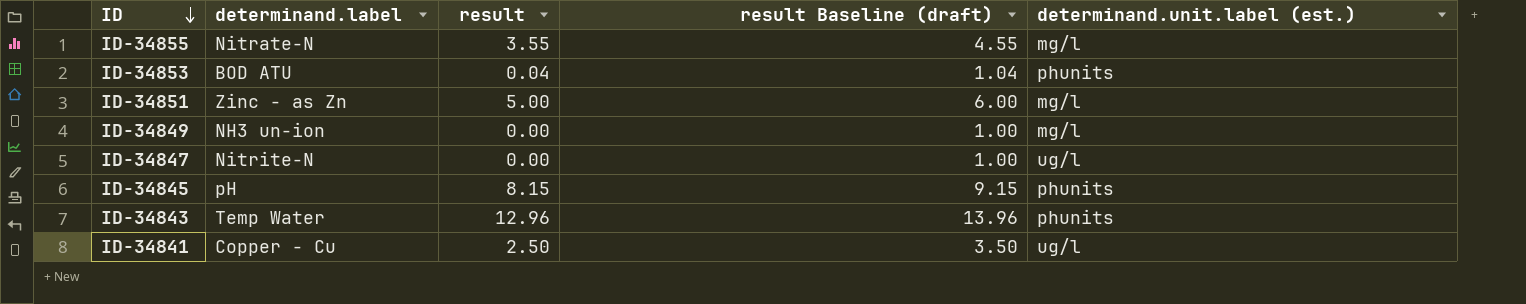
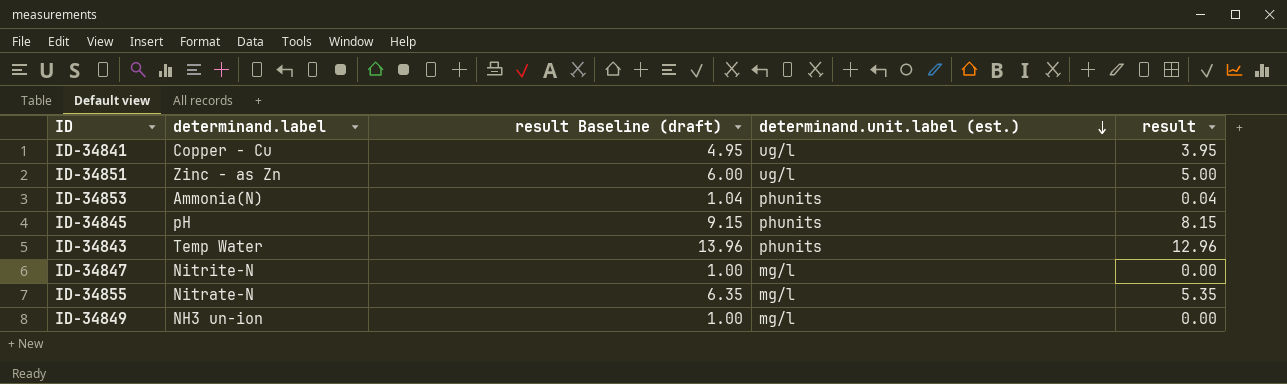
row order: ID descending -> determinand.unit.label (est.) descending
column result | position: 3 -> 5
ID-34841 | result Baseline (draft): 3.50 -> 4.95
ID-34841 | result: 2.50 -> 3.95
ID-34851 | determinand.unit.label (est.): mg/l -> ug/l
ID-34853 | determinand.label: BOD ATU -> Ammonia(N)
ID-34847 | determinand.unit.label (est.): ug/l -> mg/l
ID-34855 | result Baseline (draft): 4.55 -> 6.35
ID-34855 | result: 3.55 -> 5.35

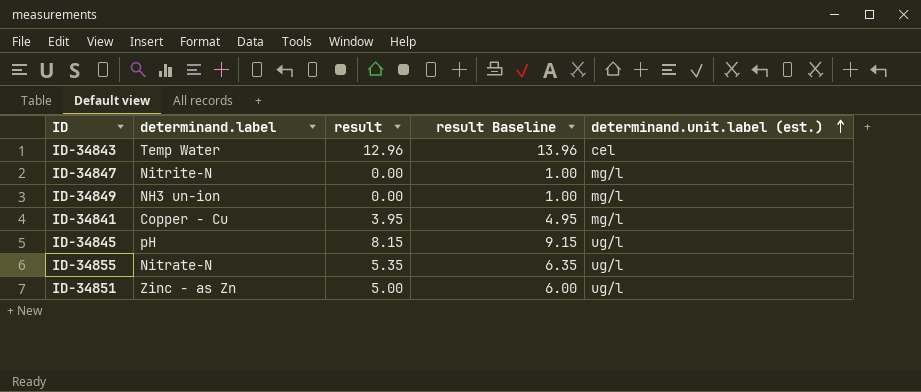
row order: determinand.unit.label (est.) descending -> determinand.unit.label (est.) ascending
column result | position: 5 -> 3
column name: result Baseline (draft) -> result Baseline
row ID-34853: Ammonia(N) | 1.04 | phunits | 0.04 -> none
ID-34843 | determinand.unit.label (est.): phunits -> cel
ID-34841 | determinand.unit.label (est.): ug/l -> mg/l
ID-34845 | determinand.unit.label (est.): phunits -> ug/l
ID-34855 | determinand.unit.label (est.): mg/l -> ug/l

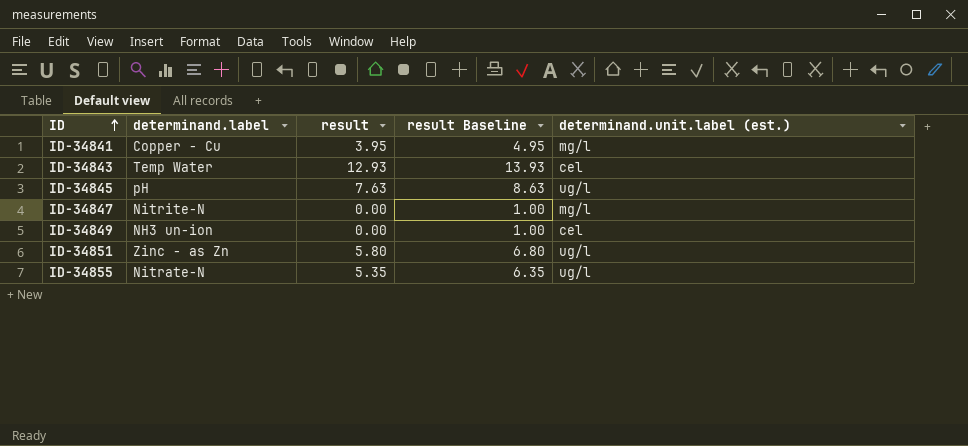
row order: determinand.unit.label (est.) ascending -> ID ascending
ID-34843 | result: 12.96 -> 12.93
ID-34843 | result Baseline: 13.96 -> 13.93
ID-34845 | result: 8.15 -> 7.63
ID-34845 | result Baseline: 9.15 -> 8.63
ID-34849 | determinand.unit.label (est.): mg/l -> cel
ID-34851 | result: 5.00 -> 5.80
ID-34851 | result Baseline: 6.00 -> 6.80

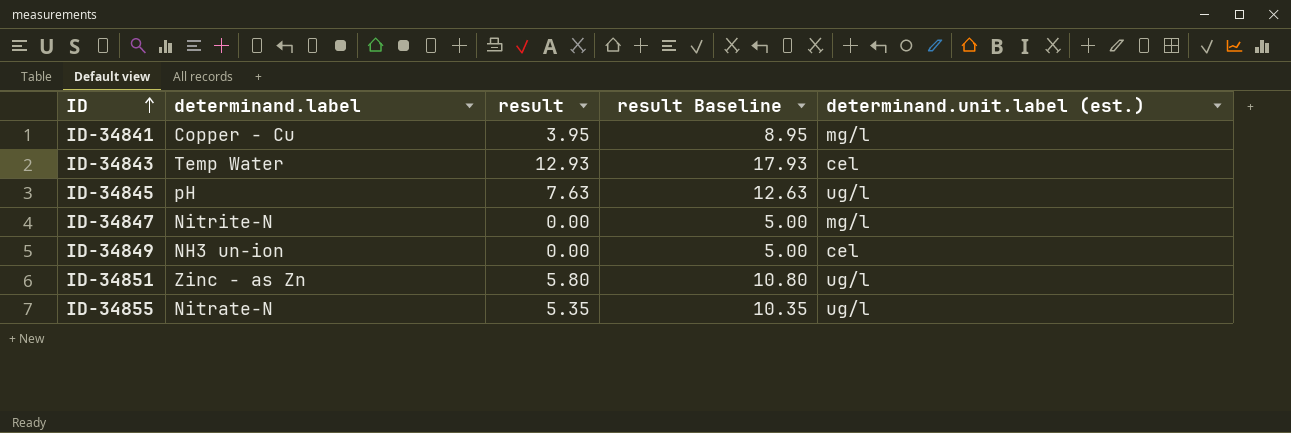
column result Baseline | formula: [result] + 1 -> [result] + 5

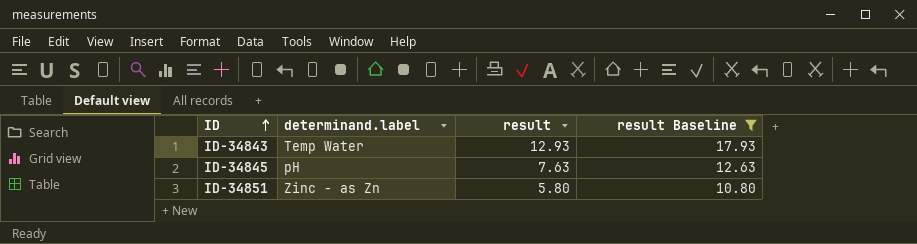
filter: none -> result Baseline >= 10.80
column determinand.unit.label (est.) | position: 5 -> none

